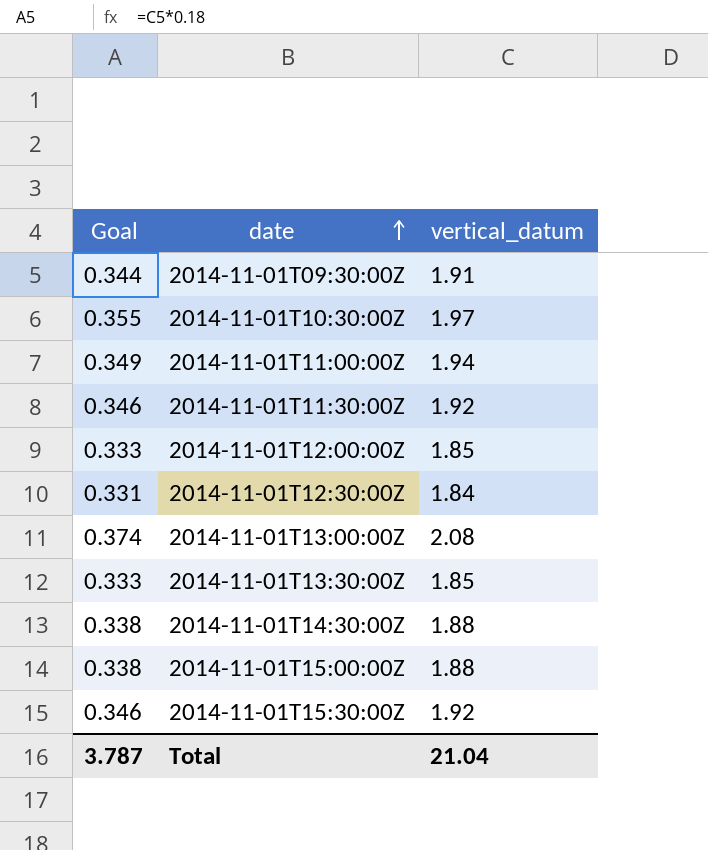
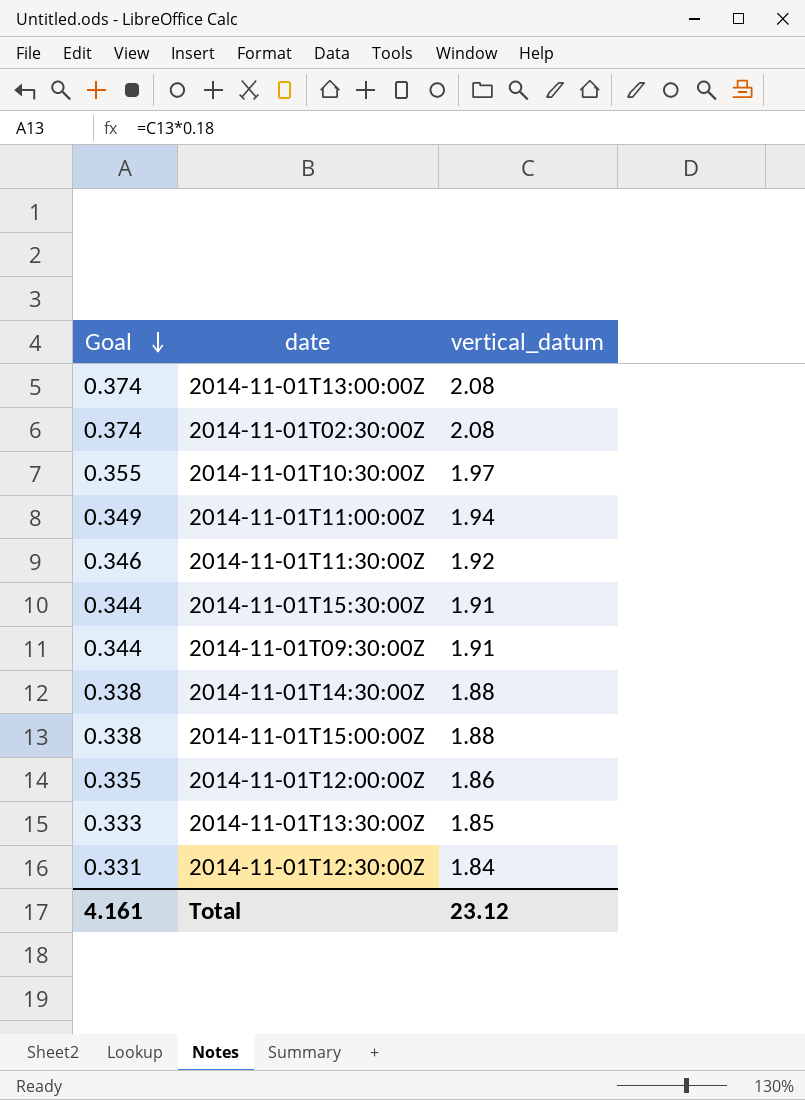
row order: date ascending -> Goal descending
row 2014-11-01T02:30:00Z: none -> 0.374 | 2.08
2014-11-01T15:30:00Z | Goal: 0.346 -> 0.344
2014-11-01T15:30:00Z | vertical_datum: 1.92 -> 1.91
2014-11-01T12:00:00Z | Goal: 0.333 -> 0.335
2014-11-01T12:00:00Z | vertical_datum: 1.85 -> 1.86
Total | Goal: 3.787 -> 4.161
Total | vertical_datum: 21.04 -> 23.12

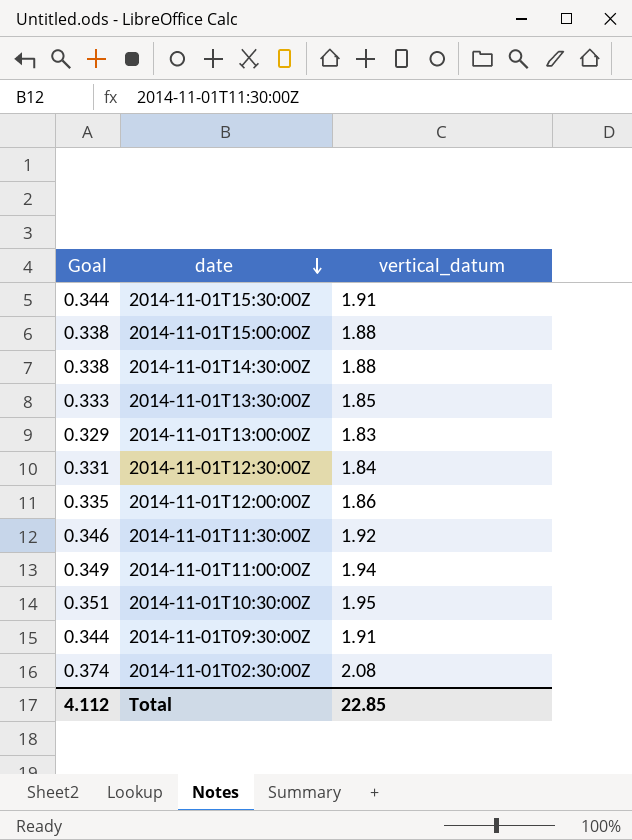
row order: Goal descending -> date descending
2014-11-01T13:00:00Z | Goal: 0.374 -> 0.329
2014-11-01T13:00:00Z | vertical_datum: 2.08 -> 1.83
2014-11-01T10:30:00Z | Goal: 0.355 -> 0.351
2014-11-01T10:30:00Z | vertical_datum: 1.97 -> 1.95
Total | Goal: 4.161 -> 4.112
Total | vertical_datum: 23.12 -> 22.85

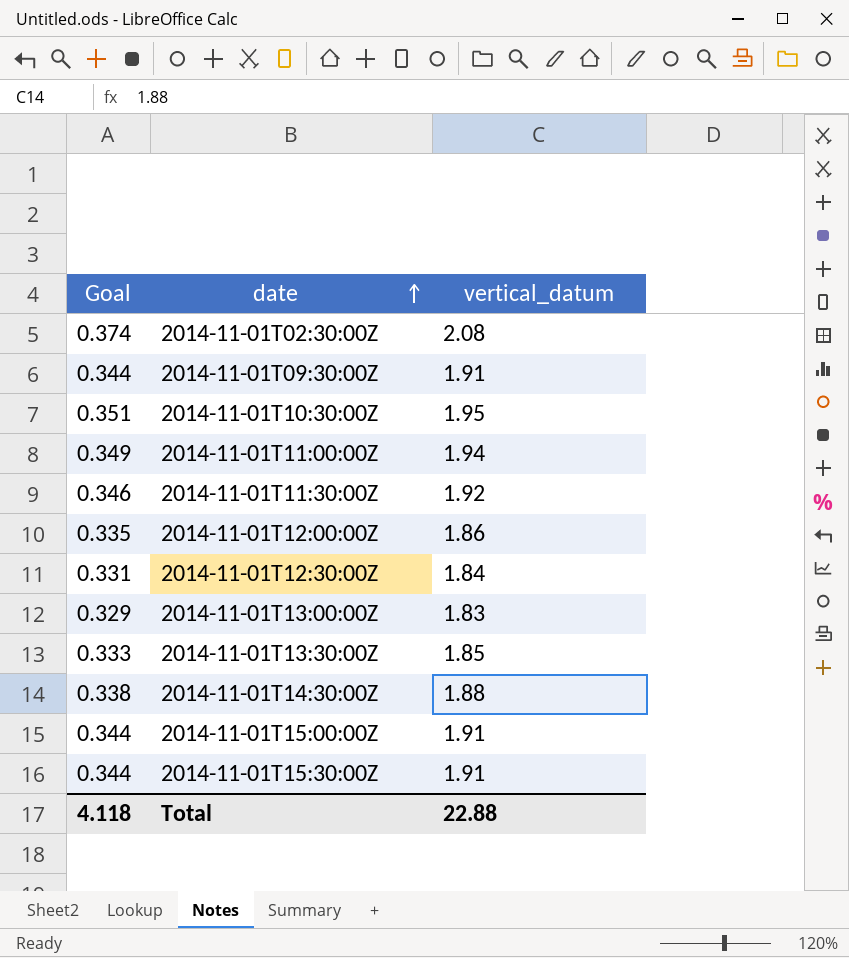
row order: date descending -> date ascending
2014-11-01T15:00:00Z | Goal: 0.338 -> 0.344
2014-11-01T15:00:00Z | vertical_datum: 1.88 -> 1.91
Total | Goal: 4.112 -> 4.118
Total | vertical_datum: 22.85 -> 22.88

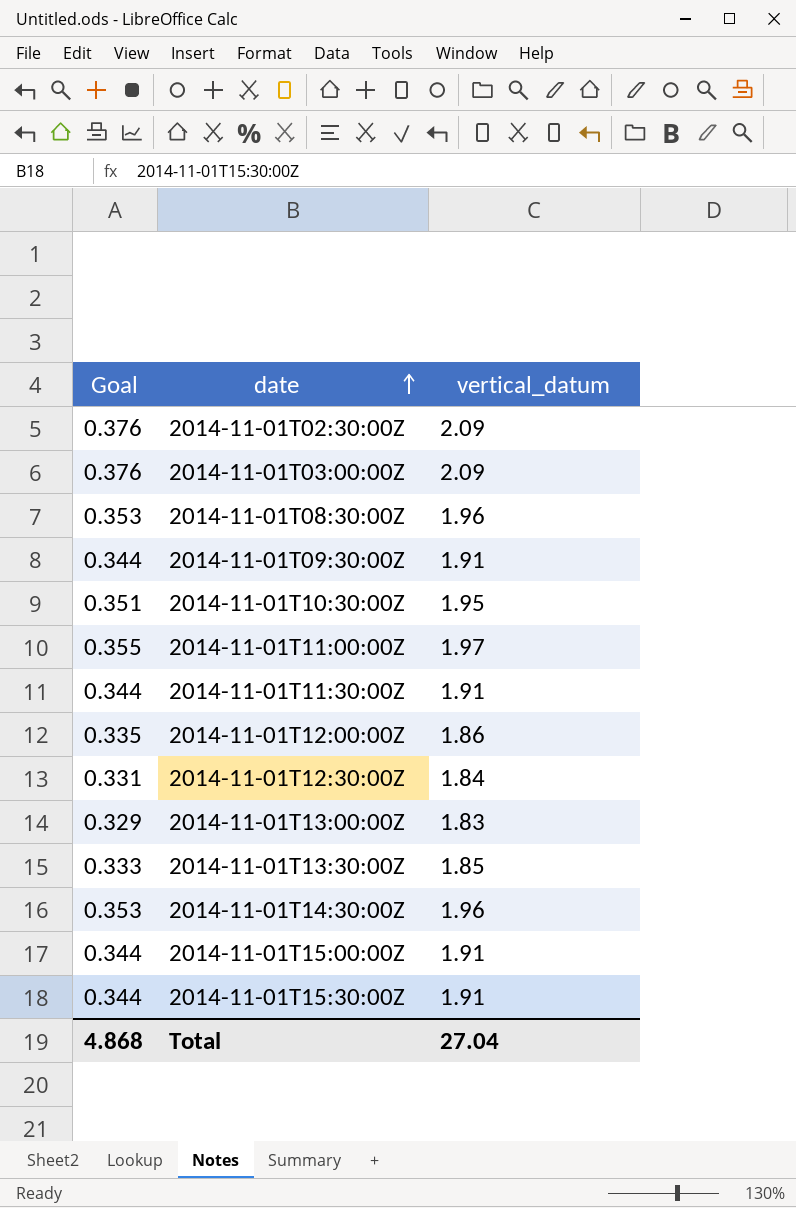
2014-11-01T02:30:00Z | Goal: 0.374 -> 0.376
2014-11-01T02:30:00Z | vertical_datum: 2.08 -> 2.09
row 2014-11-01T03:00:00Z: none -> 0.376 | 2.09
row 2014-11-01T08:30:00Z: none -> 0.353 | 1.96
2014-11-01T11:00:00Z | Goal: 0.349 -> 0.355
2014-11-01T11:00:00Z | vertical_datum: 1.94 -> 1.97
2014-11-01T11:30:00Z | Goal: 0.346 -> 0.344
2014-11-01T11:30:00Z | vertical_datum: 1.92 -> 1.91
2014-11-01T14:30:00Z | Goal: 0.338 -> 0.353
2014-11-01T14:30:00Z | vertical_datum: 1.88 -> 1.96
Total | Goal: 4.118 -> 4.868
Total | vertical_datum: 22.88 -> 27.04

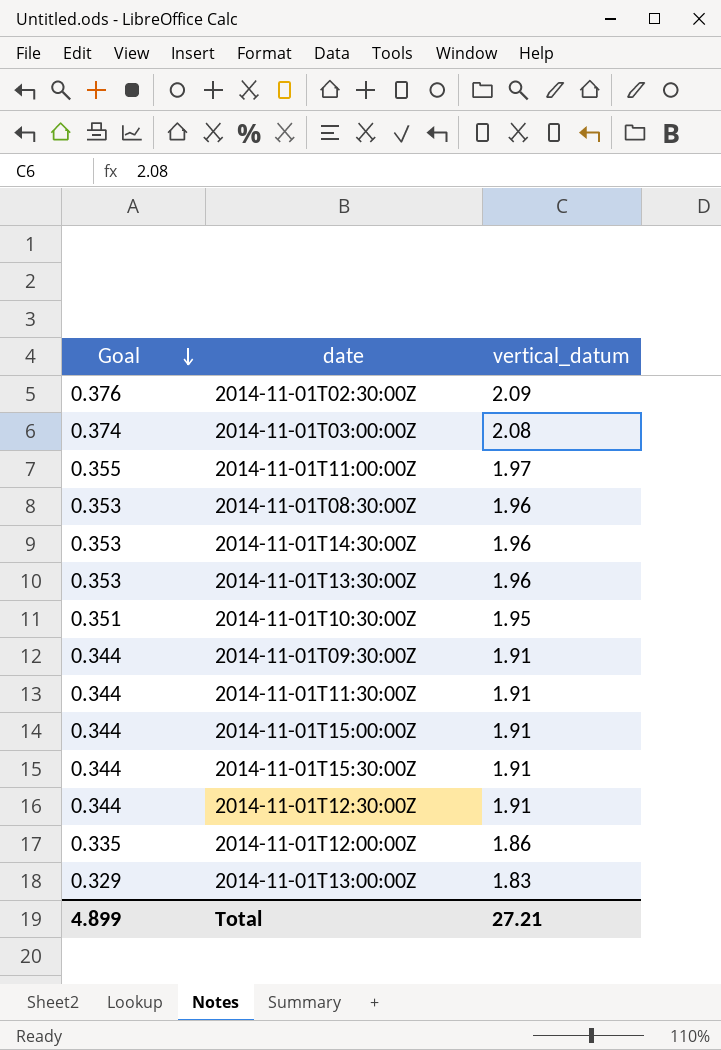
row order: date ascending -> Goal descending
2014-11-01T03:00:00Z | Goal: 0.376 -> 0.374
2014-11-01T03:00:00Z | vertical_datum: 2.09 -> 2.08
2014-11-01T13:30:00Z | Goal: 0.333 -> 0.353
2014-11-01T13:30:00Z | vertical_datum: 1.85 -> 1.96
2014-11-01T12:30:00Z | Goal: 0.331 -> 0.344
2014-11-01T12:30:00Z | vertical_datum: 1.84 -> 1.91
Total | Goal: 4.868 -> 4.899
Total | vertical_datum: 27.04 -> 27.21

